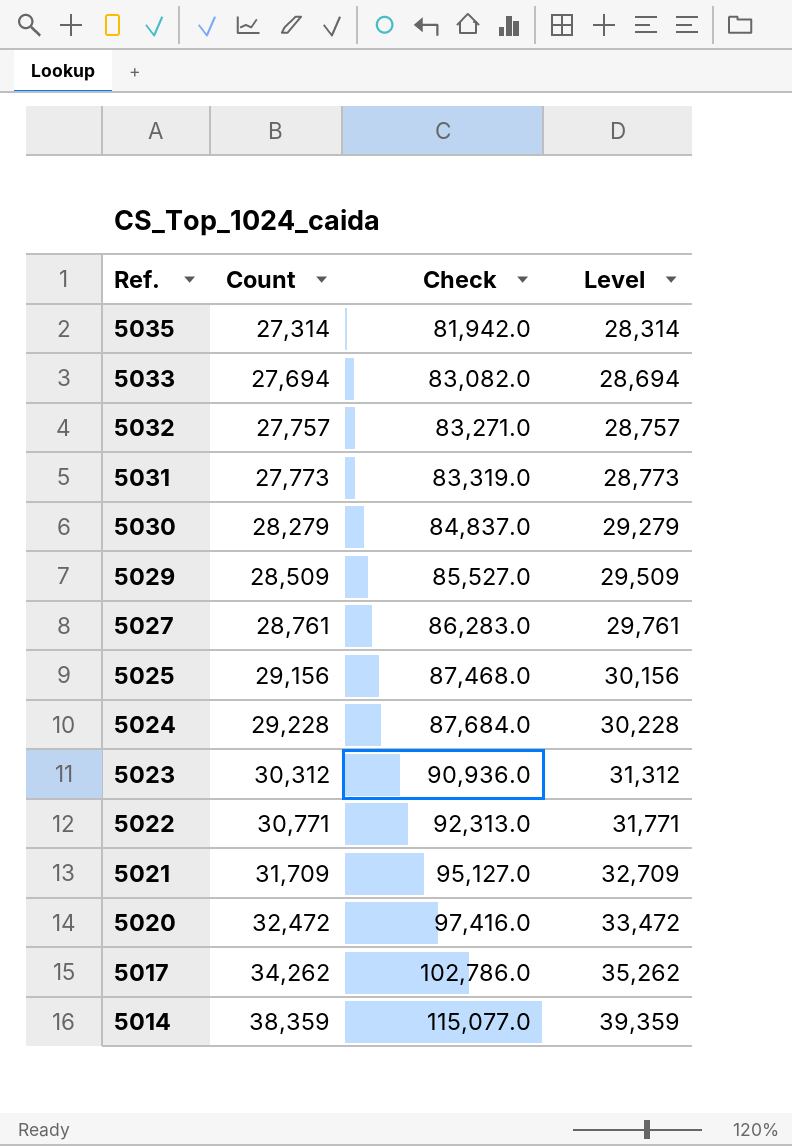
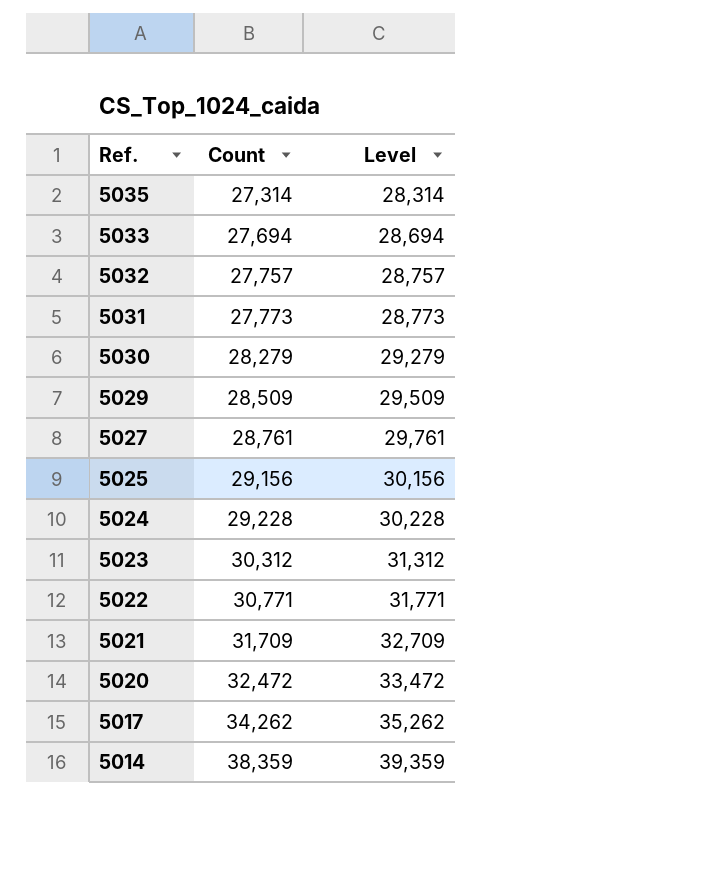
column Check | formula: [Count] * 3 -> none

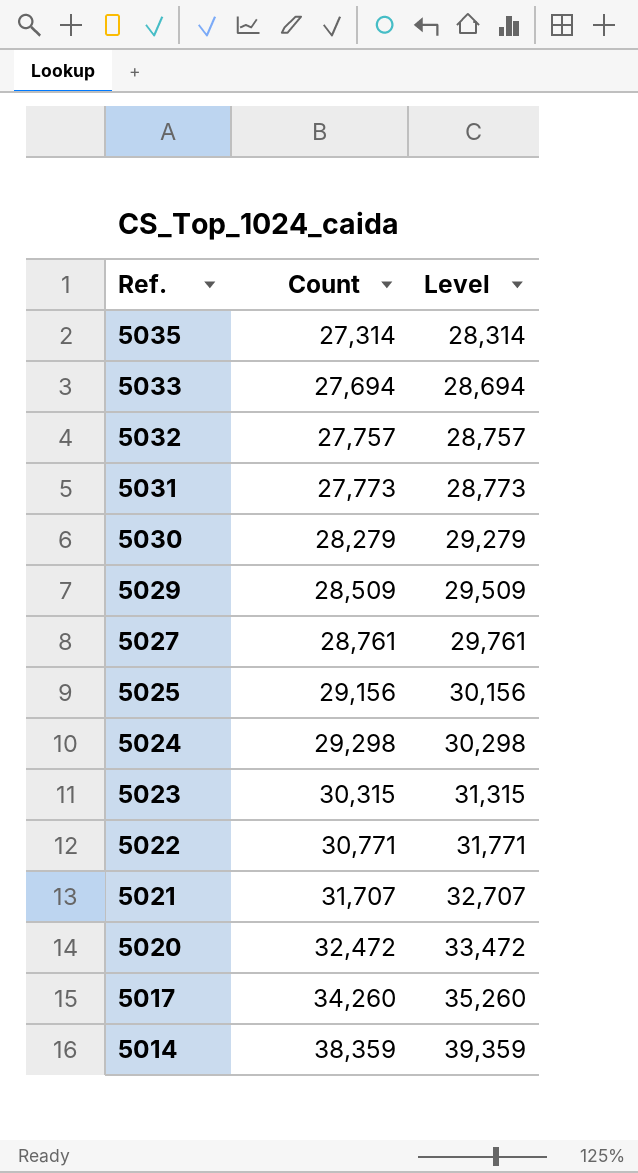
5024 | Count: 29,228 -> 29,298
5024 | Level: 30,228 -> 30,298
5023 | Count: 30,312 -> 30,315
5023 | Level: 31,312 -> 31,315
5021 | Count: 31,709 -> 31,707
5021 | Level: 32,709 -> 32,707
5017 | Count: 34,262 -> 34,260
5017 | Level: 35,262 -> 35,260

